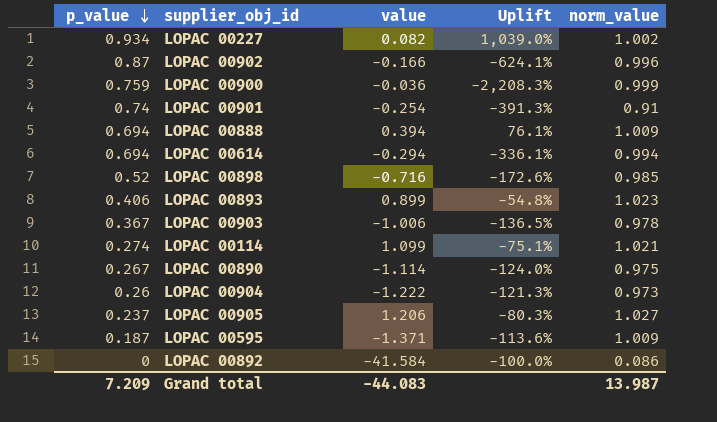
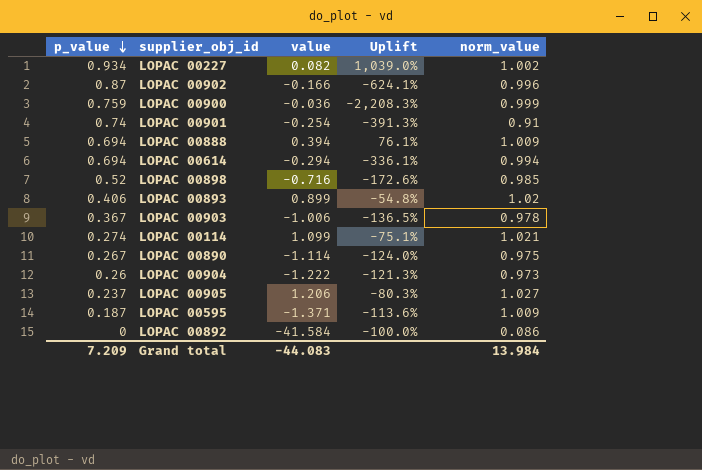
LOPAC 00893 | norm_value: 1.023 -> 1.02
Grand total | norm_value: 13.987 -> 13.984

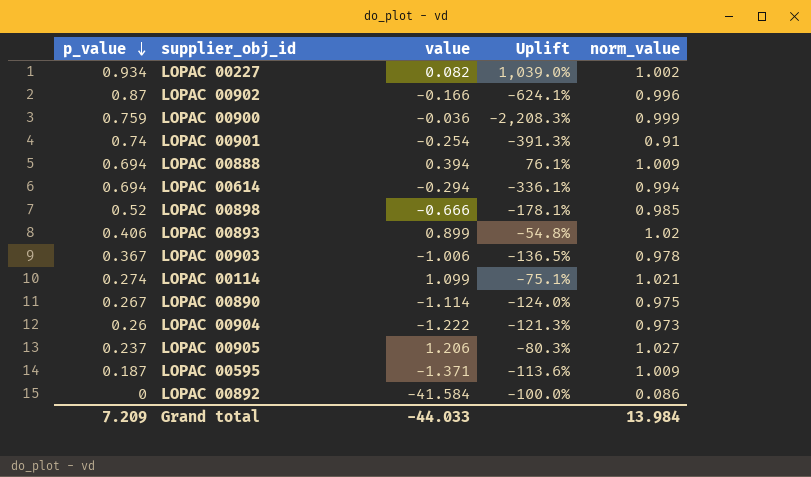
LOPAC 00898 | value: -0.716 -> -0.666
LOPAC 00898 | Uplift: -172.6% -> -178.1%
Grand total | value: -44.083 -> -44.033

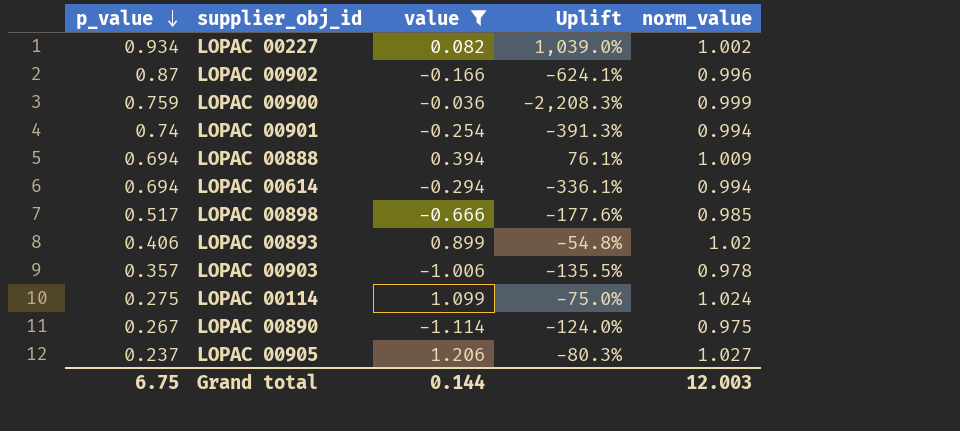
filter: none -> value >= -1.114
LOPAC 00901 | norm_value: 0.91 -> 0.994
LOPAC 00898 | p_value: 0.52 -> 0.517
LOPAC 00898 | Uplift: -178.1% -> -177.6%
LOPAC 00903 | p_value: 0.367 -> 0.357
LOPAC 00903 | Uplift: -136.5% -> -135.5%
LOPAC 00114 | p_value: 0.274 -> 0.275
LOPAC 00114 | Uplift: -75.1% -> -75.0%
LOPAC 00114 | norm_value: 1.021 -> 1.024
Grand total | p_value: 7.209 -> 6.75
Grand total | value: -44.033 -> 0.144
Grand total | norm_value: 13.984 -> 12.003

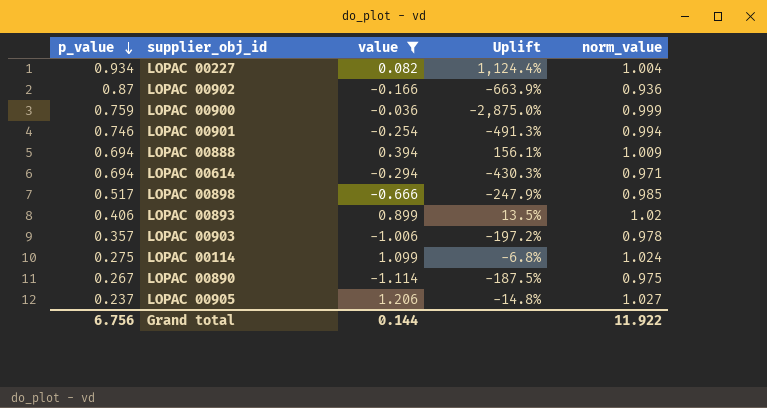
column Uplift | formula: ([p_value] - [value]) / [value] -> ([norm_value] - [value]) / [value]
LOPAC 00227 | norm_value: 1.002 -> 1.004
LOPAC 00902 | norm_value: 0.996 -> 0.936
LOPAC 00901 | p_value: 0.74 -> 0.746
LOPAC 00614 | norm_value: 0.994 -> 0.971
Grand total | p_value: 6.75 -> 6.756
Grand total | norm_value: 12.003 -> 11.922

